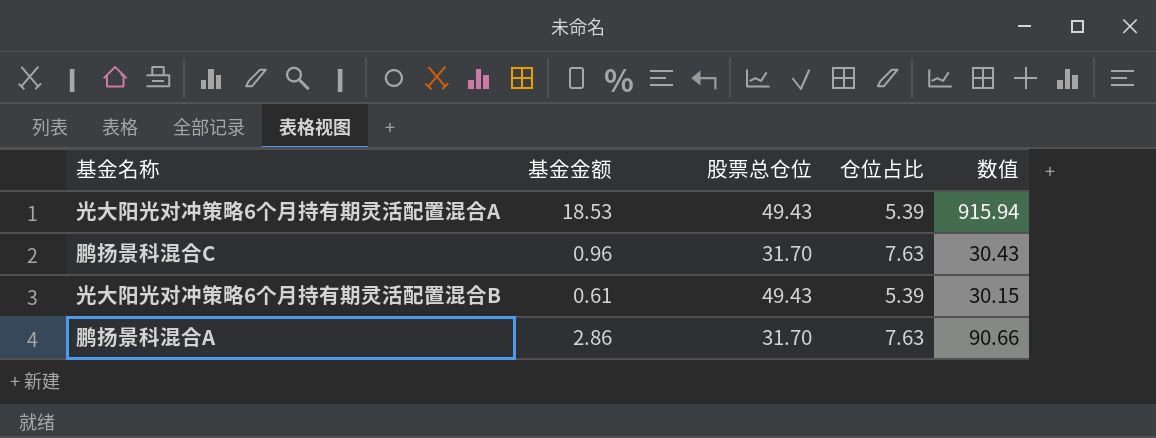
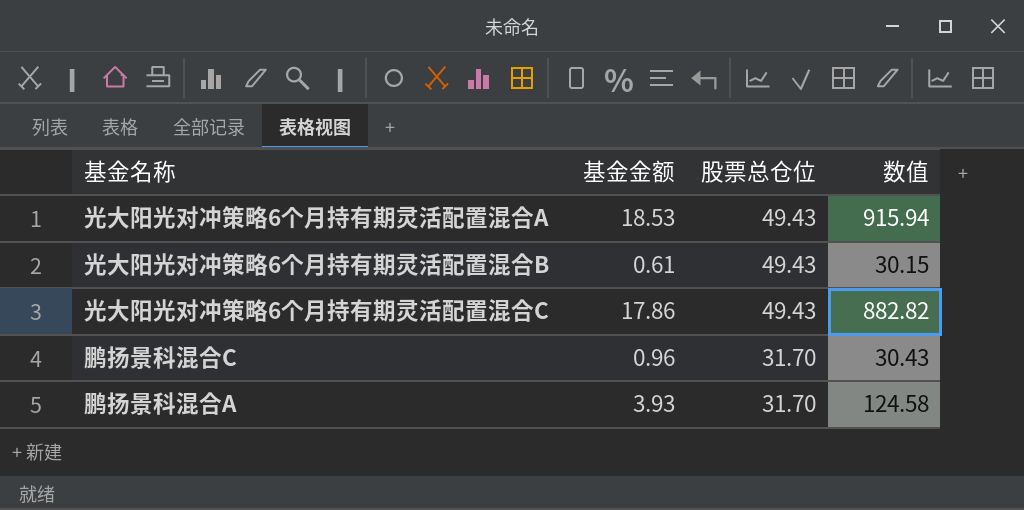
row order: none -> 股票总仓位 descending
column 仓位占比 | position: 4 -> none
row 光大阳光对冲策略6个月持有期灵活配置混合C: none -> 17.86 | 49.43 | 882.82
鹏扬景科混合A | 基金金额: 2.86 -> 3.93
鹏扬景科混合A | 数值: 90.66 -> 124.58

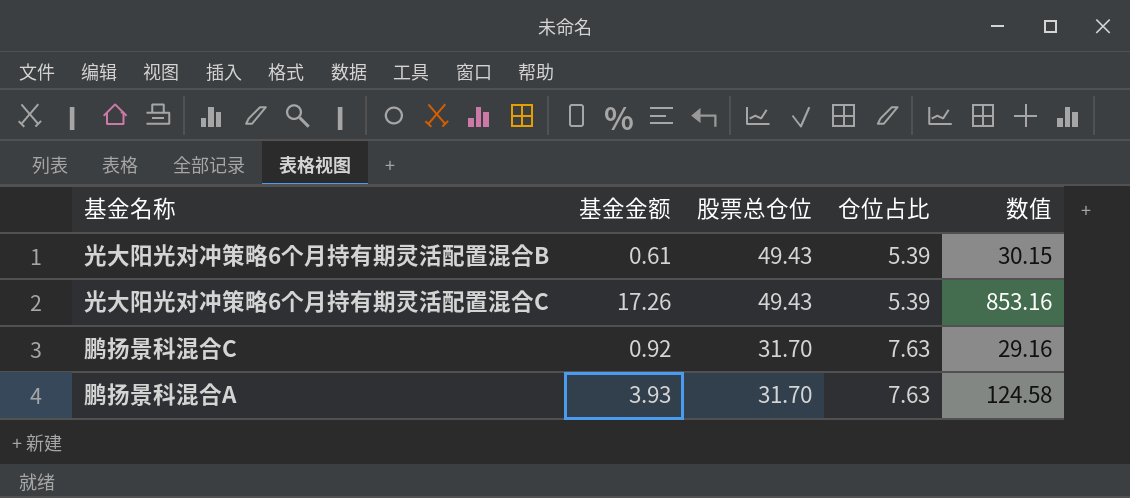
column 仓位占比 | position: none -> 4
row 光大阳光对冲策略6个月持有期灵活配置混合A: 18.53 | 49.43 | 915.94 -> none
光大阳光对冲策略6个月持有期灵活配置混合C | 基金金额: 17.86 -> 17.26
光大阳光对冲策略6个月持有期灵活配置混合C | 数值: 882.82 -> 853.16
鹏扬景科混合C | 基金金额: 0.96 -> 0.92
鹏扬景科混合C | 数值: 30.43 -> 29.16

